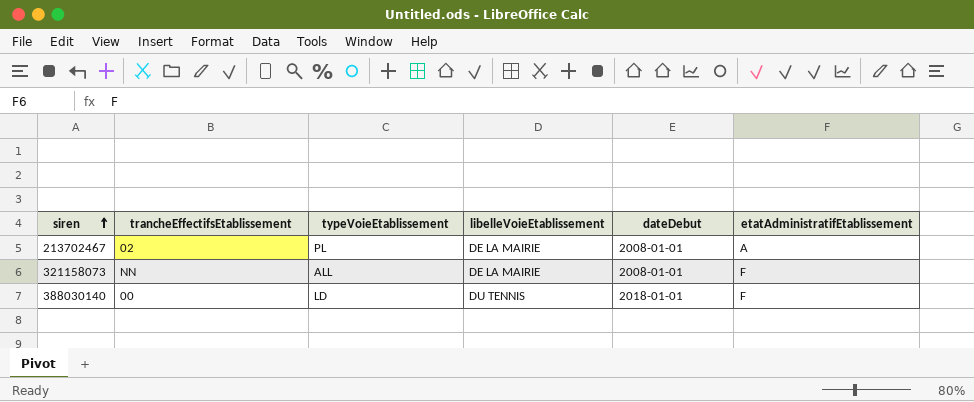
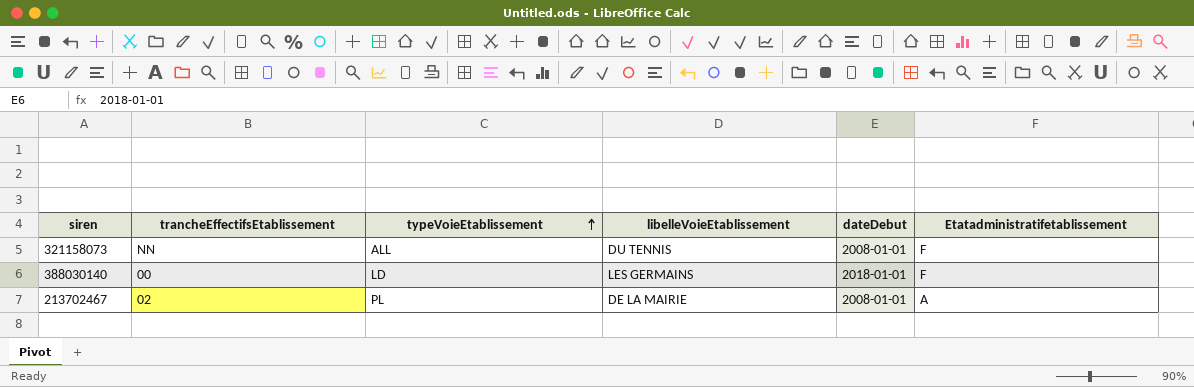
row order: siren ascending -> typeVoieEtablissement ascending
column name: etatAdministratifEtablissement -> Etatadministratifetablissement
321158073 | libelleVoieEtablissement: DE LA MAIRIE -> DU TENNIS
388030140 | libelleVoieEtablissement: DU TENNIS -> LES GERMAINS

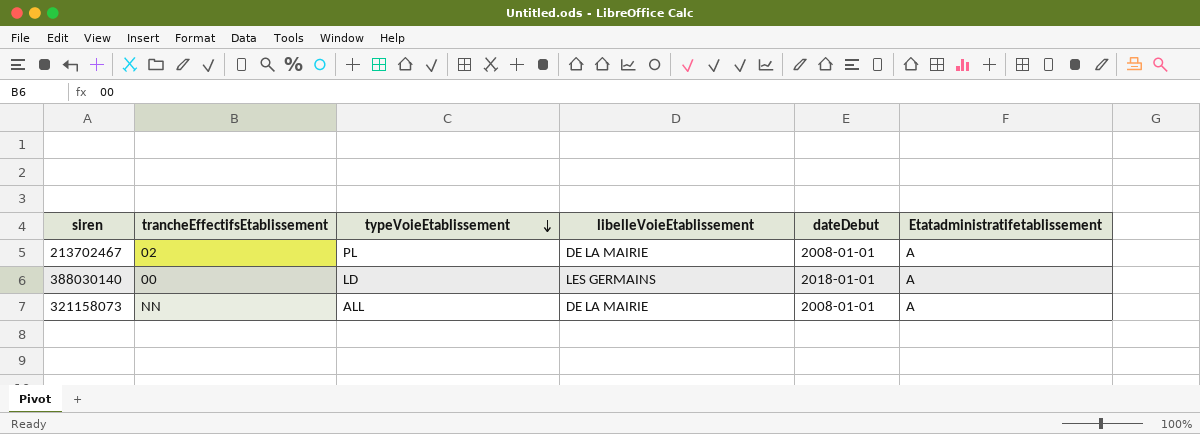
row order: typeVoieEtablissement ascending -> typeVoieEtablissement descending
388030140 | Etatadministratifetablissement: F -> A
321158073 | libelleVoieEtablissement: DU TENNIS -> DE LA MAIRIE
321158073 | Etatadministratifetablissement: F -> A

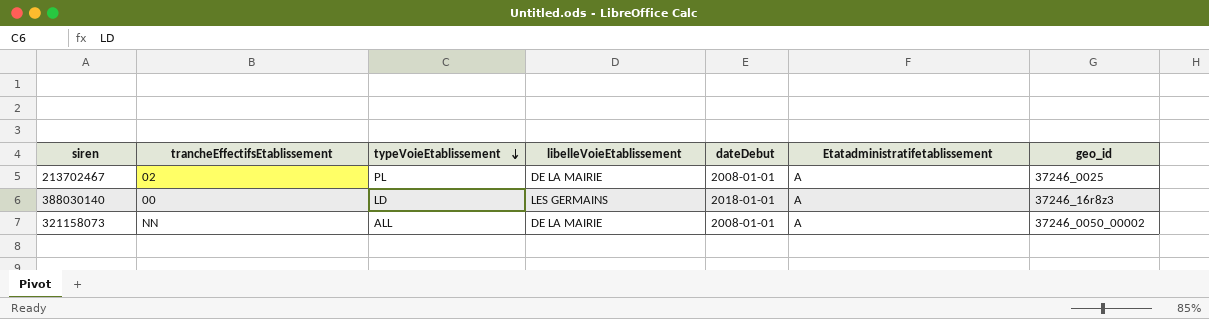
column geo_id | position: none -> 7

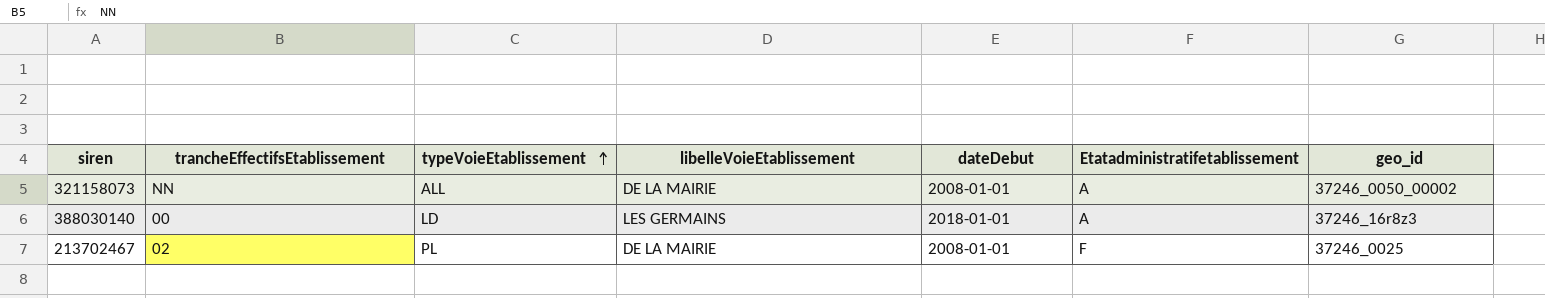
row order: typeVoieEtablissement descending -> typeVoieEtablissement ascending
213702467 | Etatadministratifetablissement: A -> F

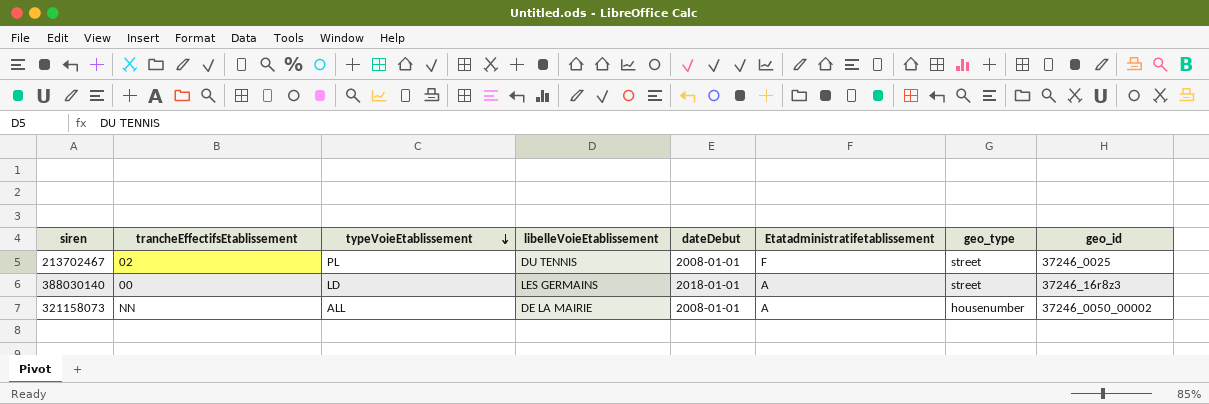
row order: typeVoieEtablissement ascending -> typeVoieEtablissement descending
column geo_type | position: none -> 7
213702467 | libelleVoieEtablissement: DE LA MAIRIE -> DU TENNIS

